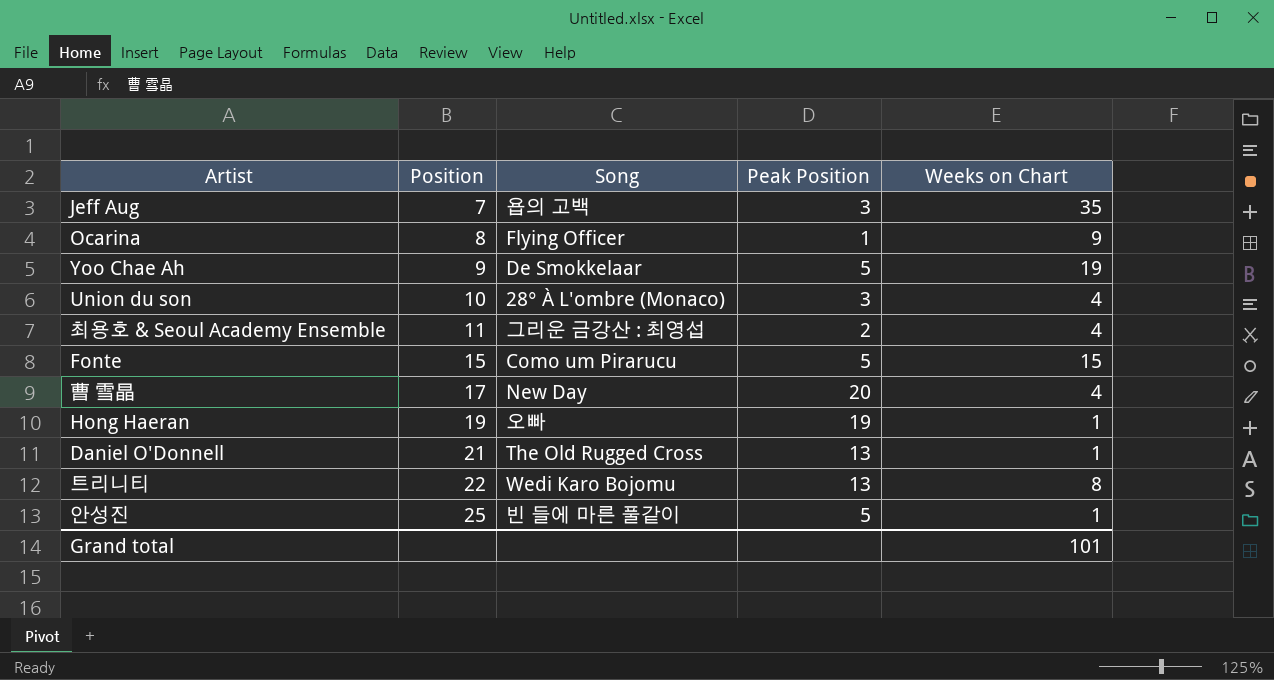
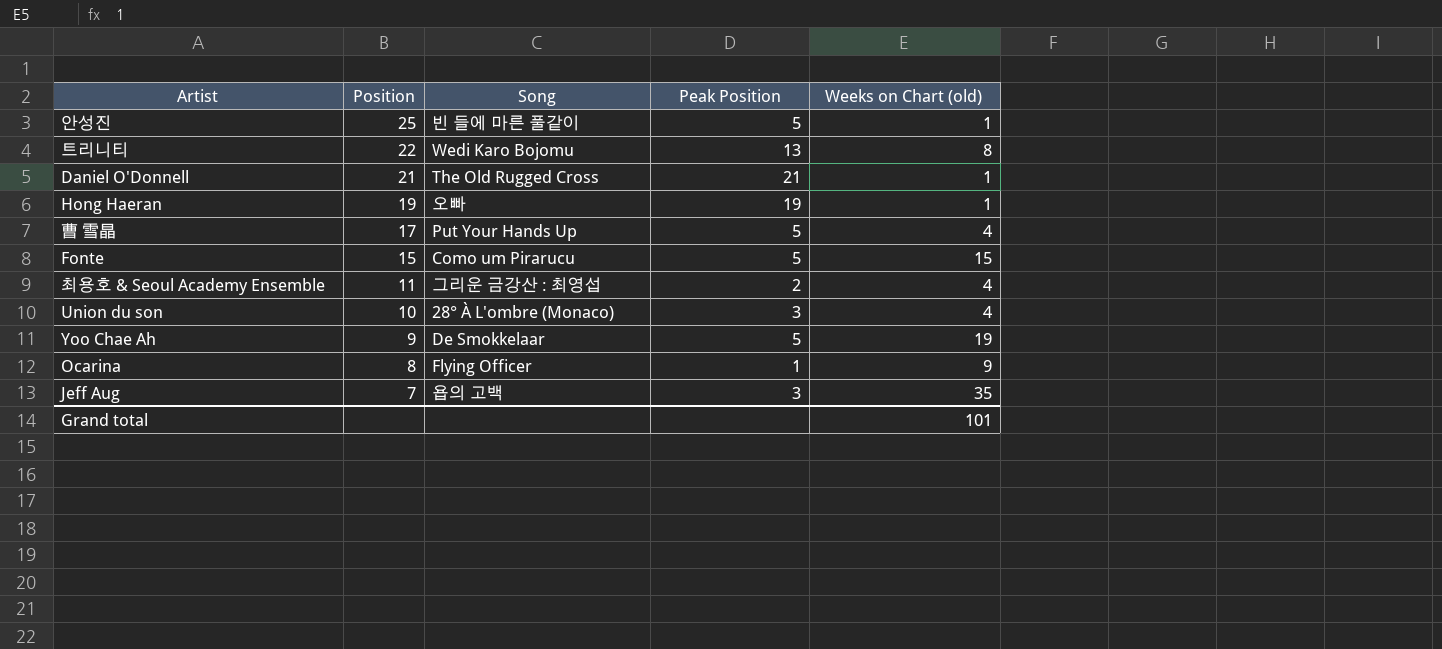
row order: Position ascending -> Position descending
column name: Weeks on Chart -> Weeks on Chart (old)
Daniel O'Donnell | Peak Position: 13 -> 21
曹 雪晶 | Song: New Day -> Put Your Hands Up
曹 雪晶 | Peak Position: 20 -> 5

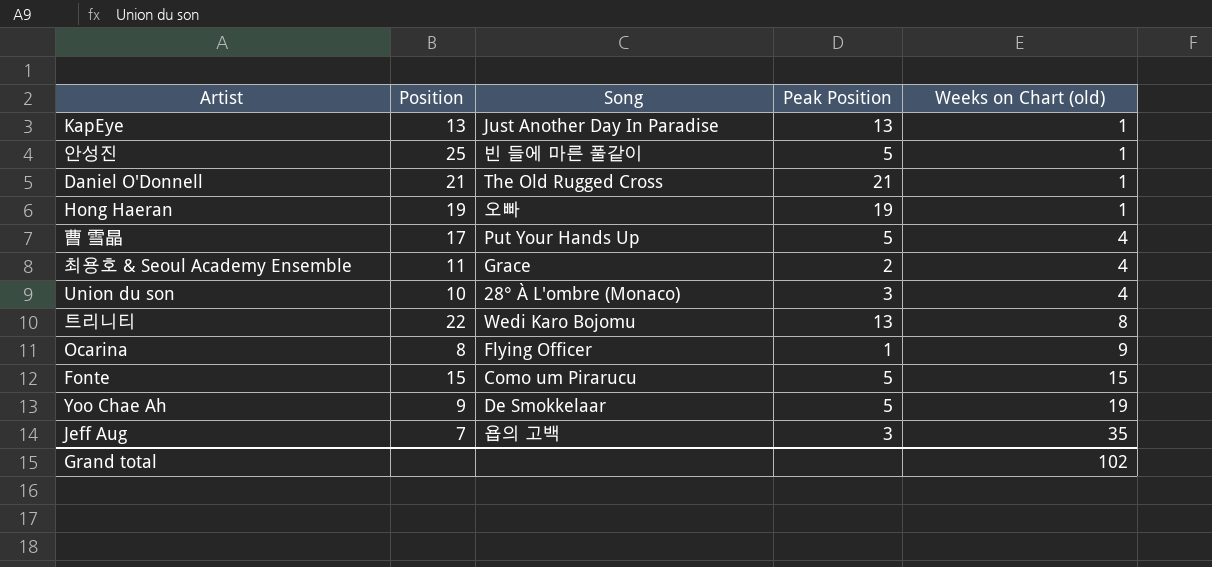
row order: Position descending -> Weeks on Chart (old) ascending
row KapEye: none -> 13 | Just Another Day In Paradise | 13 | 1
최용호 & Seoul Academy Ensemble | Song: 그리운 금강산 : 최영섭 -> Grace
Grand total | Weeks on Chart (old): 101 -> 102

